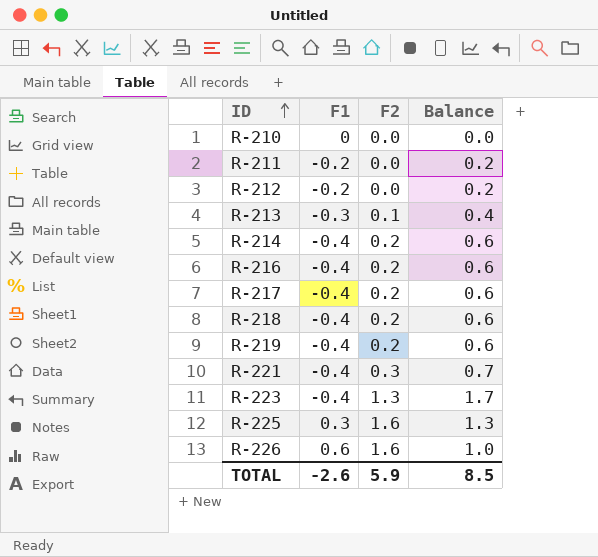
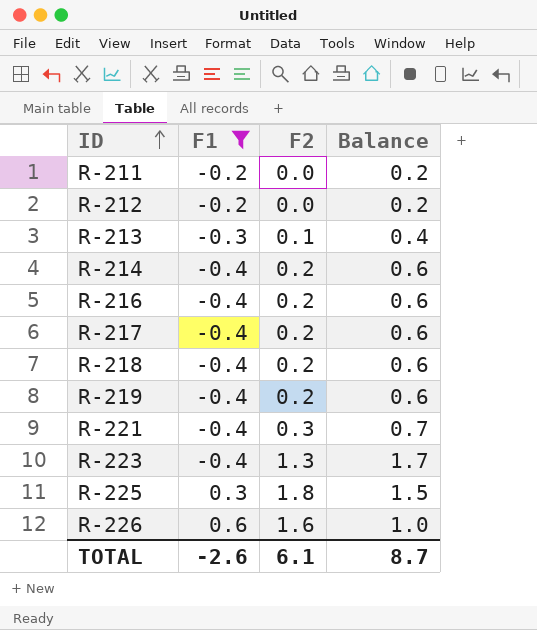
filter: none -> F1 != 0
R-225 | F2: 1.6 -> 1.8
R-225 | Balance: 1.3 -> 1.5
TOTAL | F2: 5.9 -> 6.1
TOTAL | Balance: 8.5 -> 8.7

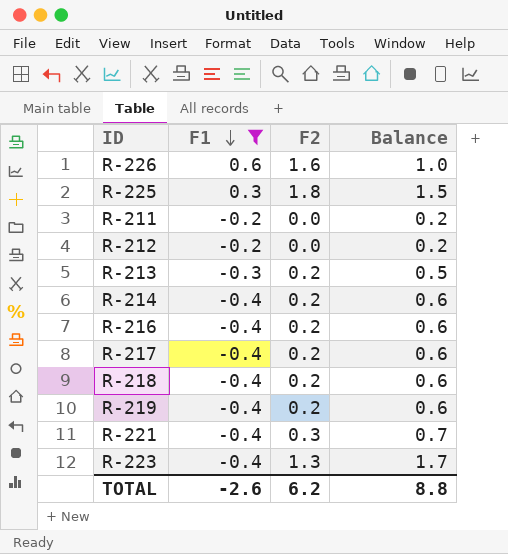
row order: ID ascending -> F1 descending
R-213 | F2: 0.1 -> 0.2
R-213 | Balance: 0.4 -> 0.5
TOTAL | F2: 6.1 -> 6.2
TOTAL | Balance: 8.7 -> 8.8

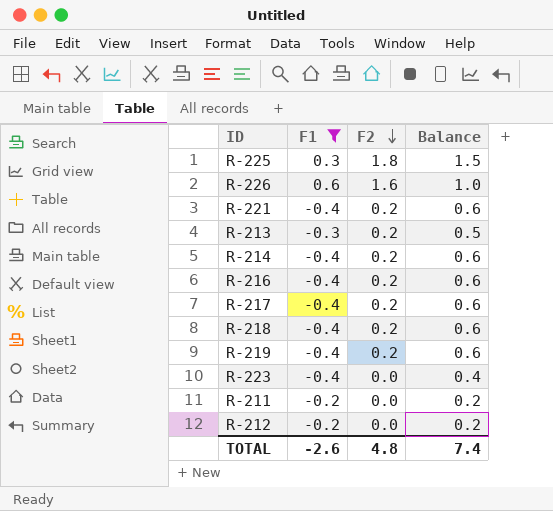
row order: F1 descending -> F2 descending
R-221 | F2: 0.3 -> 0.2
R-221 | Balance: 0.7 -> 0.6
R-223 | F2: 1.3 -> 0.0
R-223 | Balance: 1.7 -> 0.4
TOTAL | F2: 6.2 -> 4.8
TOTAL | Balance: 8.8 -> 7.4

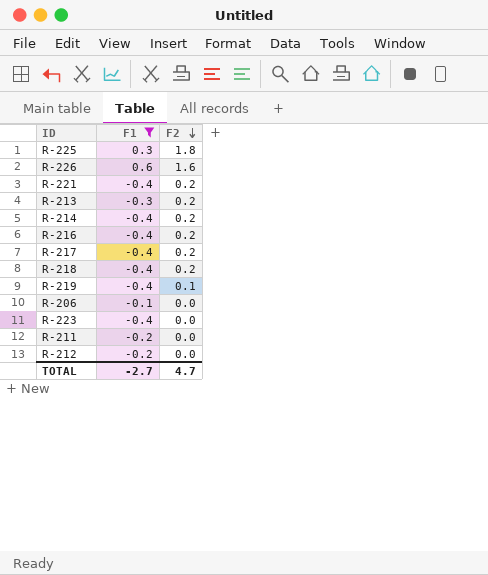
column Balance | formula: [F2] - [F1] -> none
R-219 | F2: 0.2 -> 0.1
row R-206: none -> -0.1 | 0.0
TOTAL | F1: -2.6 -> -2.7
TOTAL | F2: 4.8 -> 4.7

